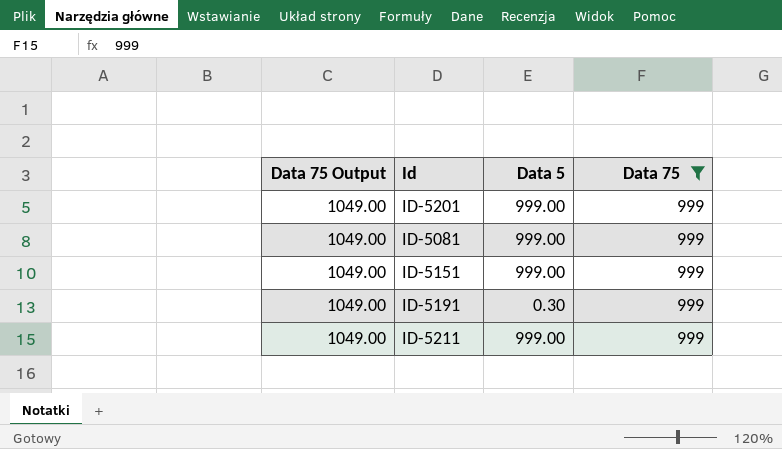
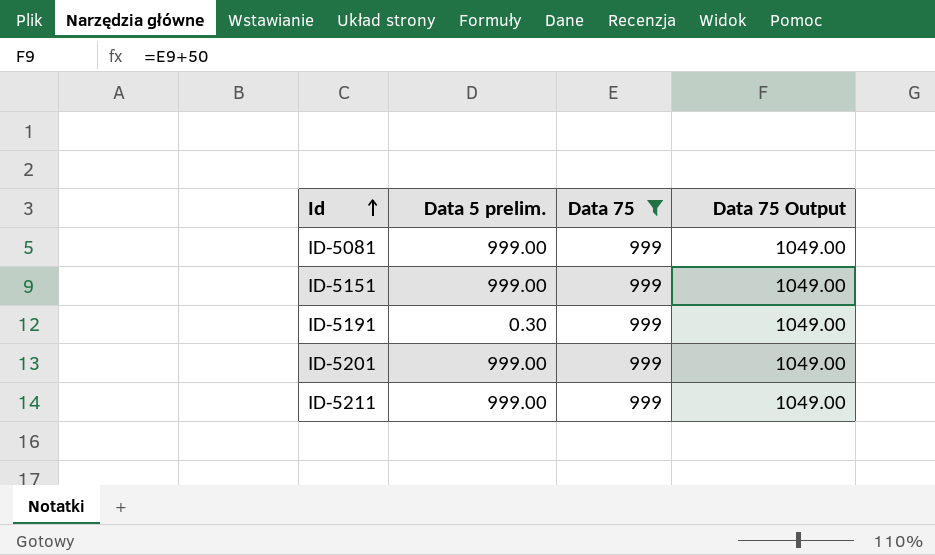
row order: none -> Id ascending
column name: Data 5 -> Data 5 prelim.
column Data 75 Output | position: 1 -> 4

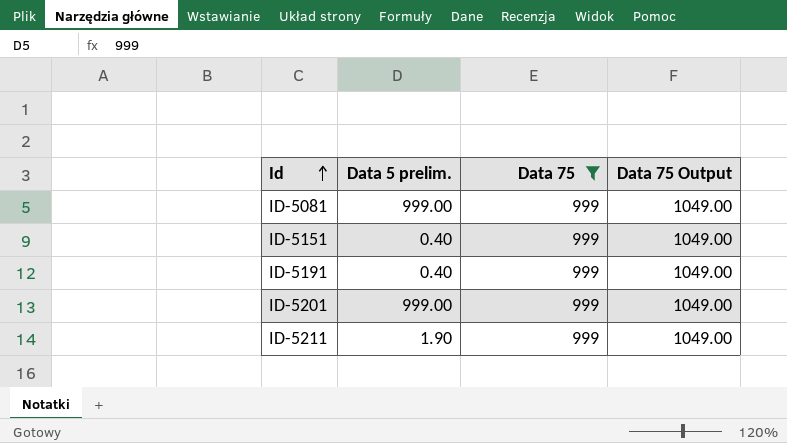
ID-5151 | Data 5 prelim.: 999.00 -> 0.40
ID-5191 | Data 5 prelim.: 0.30 -> 0.40
ID-5211 | Data 5 prelim.: 999.00 -> 1.90

